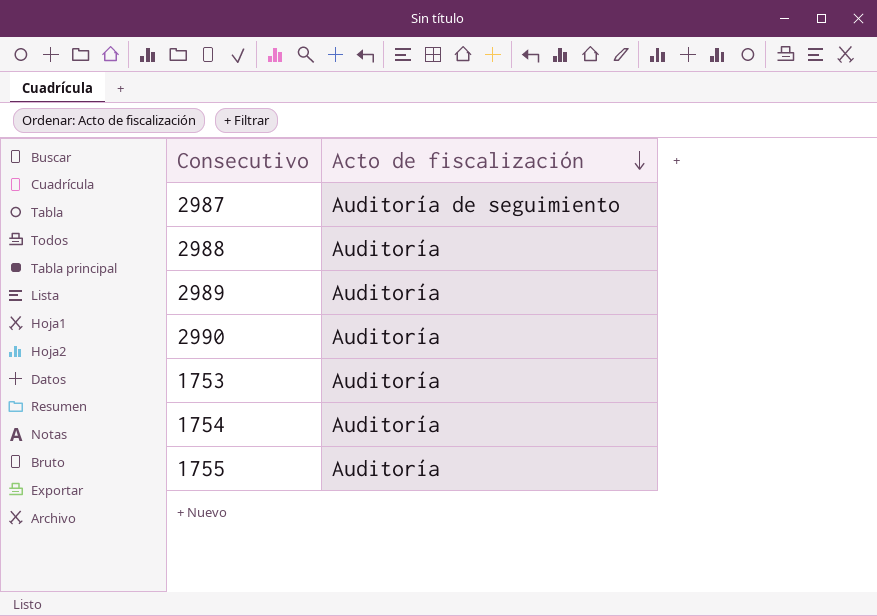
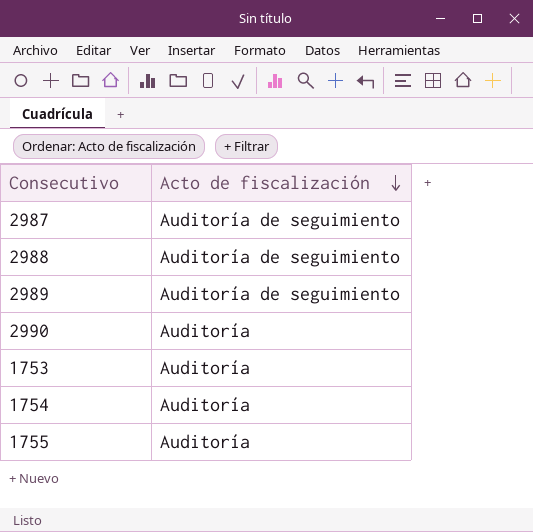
2988 | Acto de fiscalización: Auditoría -> Auditoría de seguimiento
2989 | Acto de fiscalización: Auditoría -> Auditoría de seguimiento

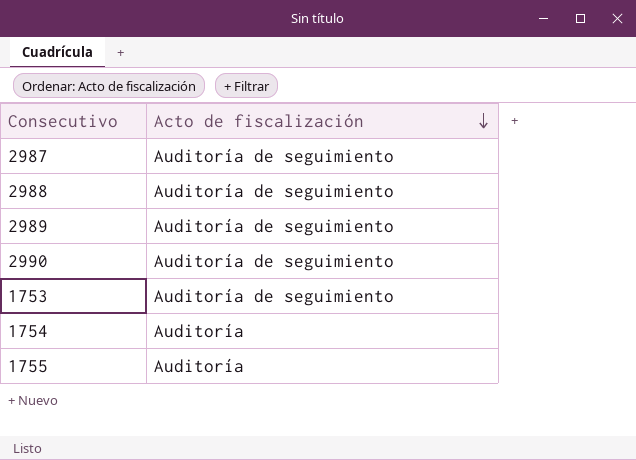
2990 | Acto de fiscalización: Auditoría -> Auditoría de seguimiento
1753 | Acto de fiscalización: Auditoría -> Auditoría de seguimiento

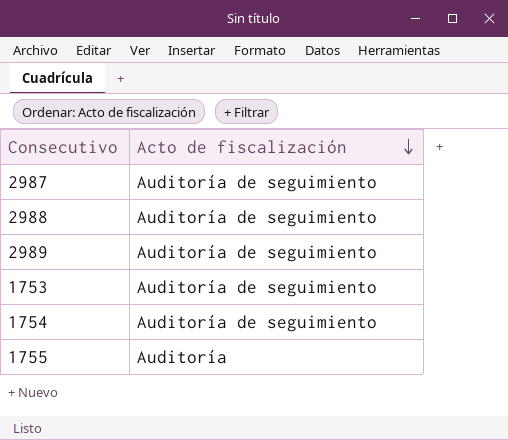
row 2990: Auditoría de seguimiento -> none
1754 | Acto de fiscalización: Auditoría -> Auditoría de seguimiento

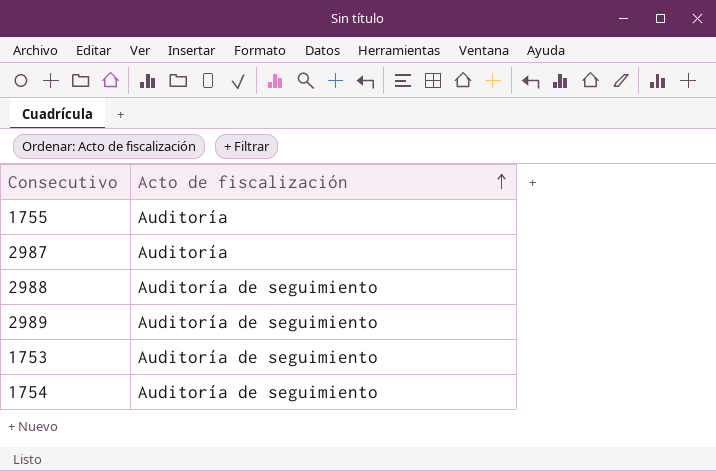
row order: Acto de fiscalización descending -> Acto de fiscalización ascending
2987 | Acto de fiscalización: Auditoría de seguimiento -> Auditoría

